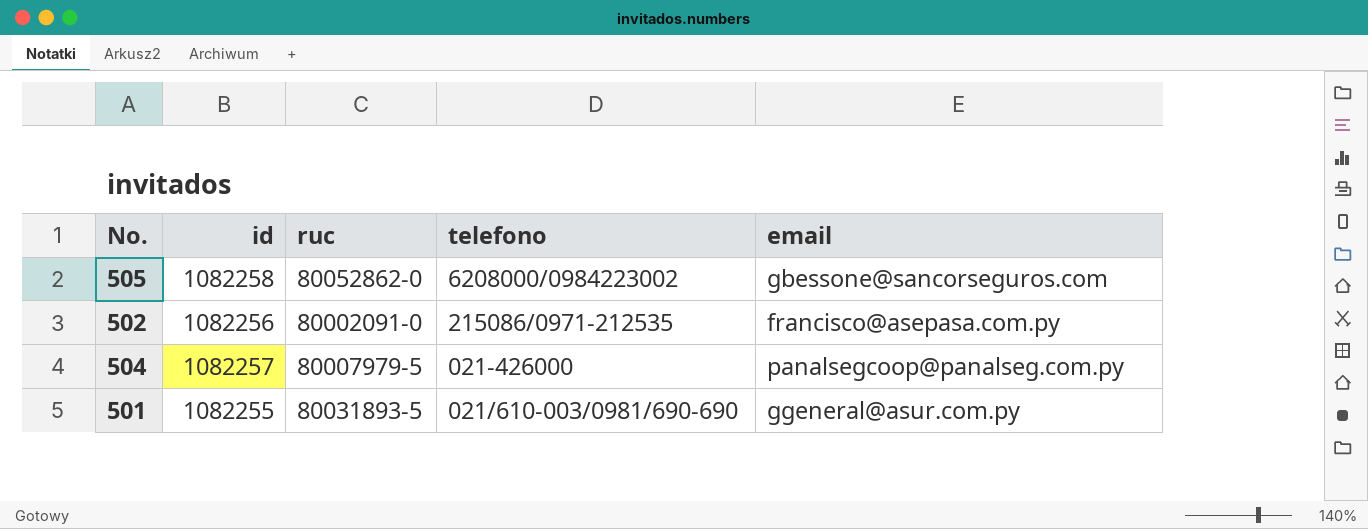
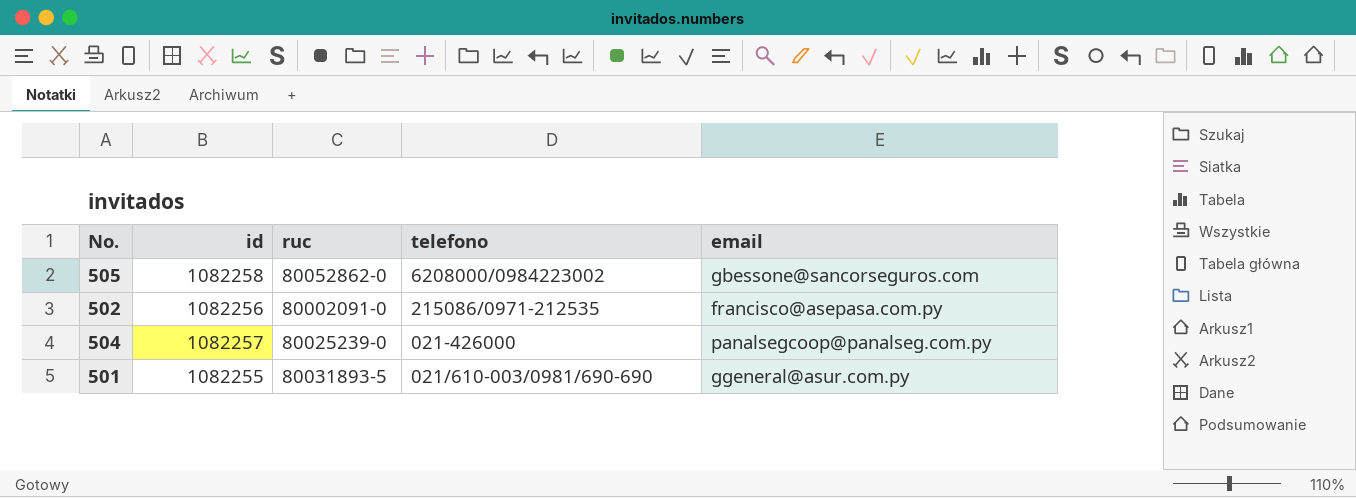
504 | ruc: 80007979-5 -> 80025239-0

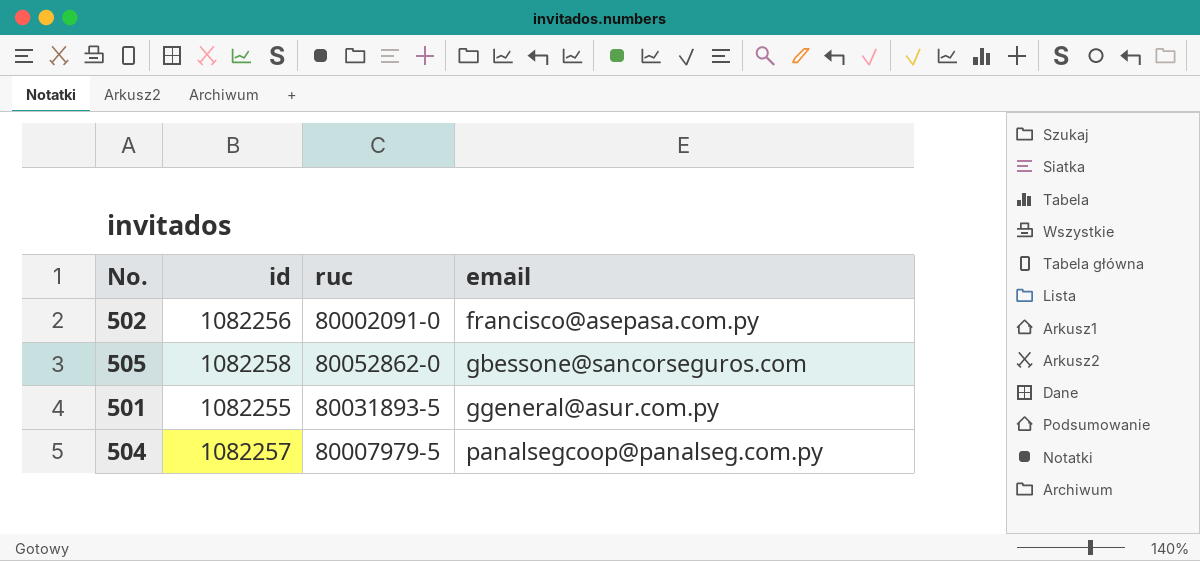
row order: none -> email ascending
column telefono | position: 4 -> none
504 | ruc: 80025239-0 -> 80007979-5

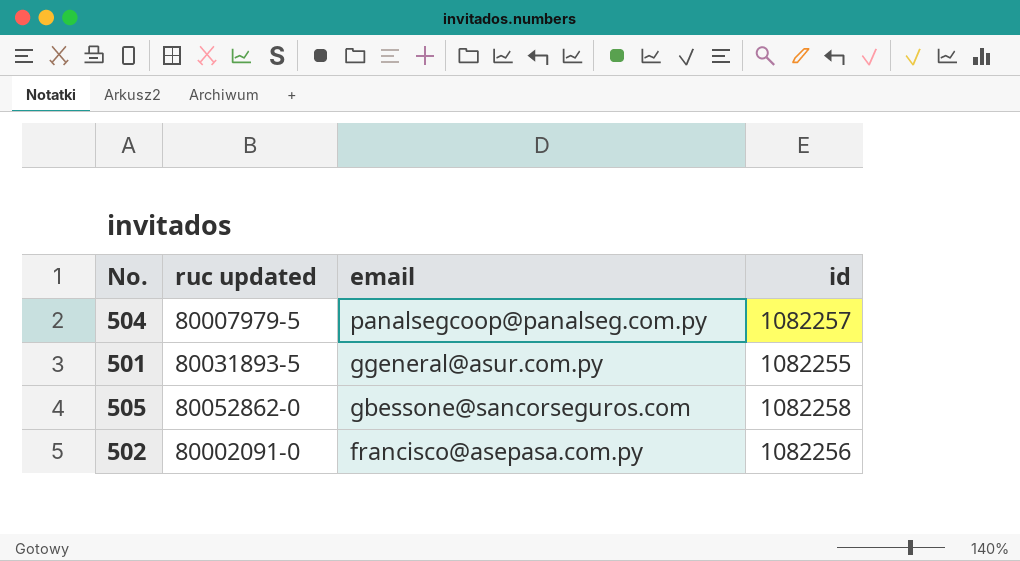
row order: email ascending -> email descending
column name: ruc -> ruc updated
column id | position: 2 -> 4

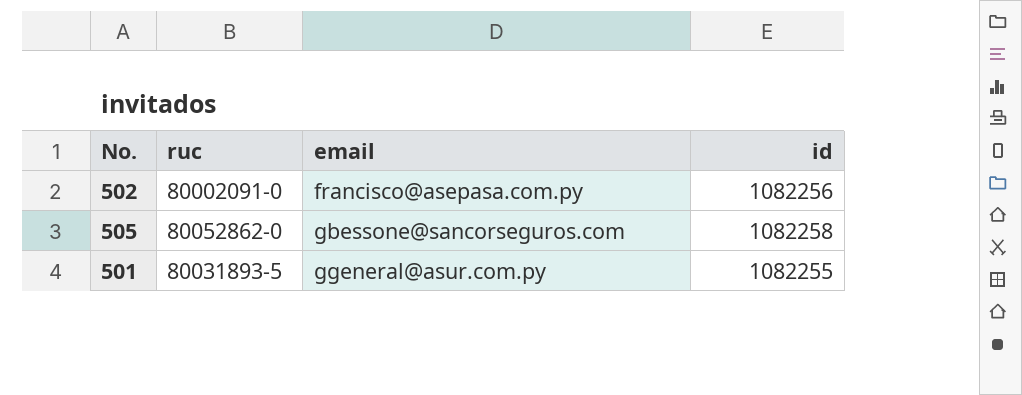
row order: email descending -> email ascending
column name: ruc updated -> ruc
row 504: 80007979-5 | panalsegcoop@panalseg.com.py | 1082257 -> none

